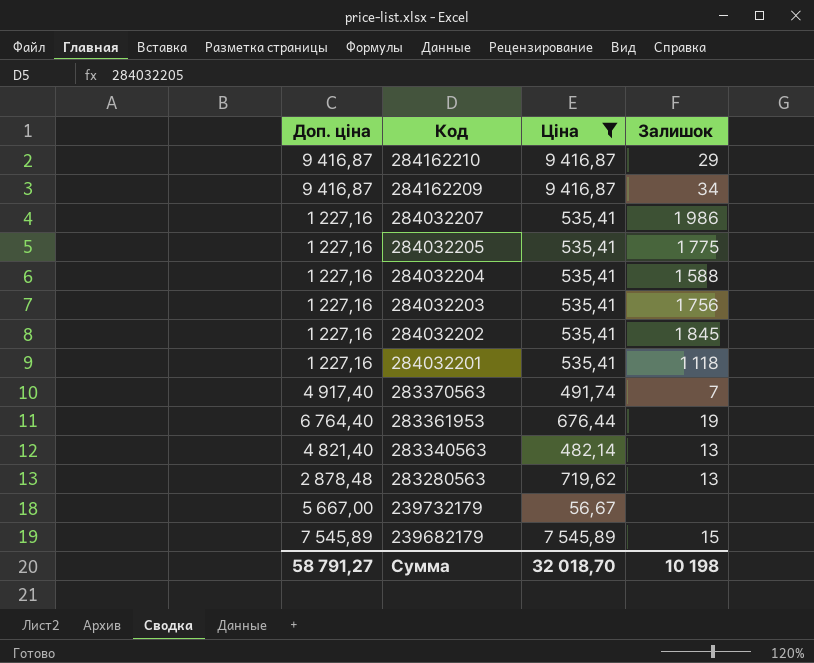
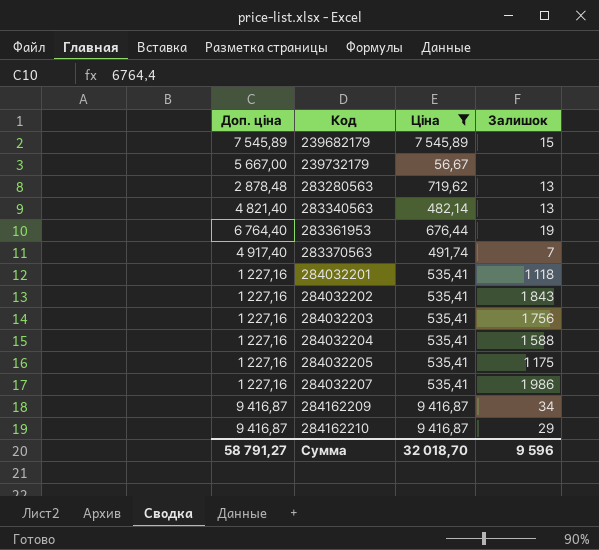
row order: Код descending -> Код ascending
284032202 | Залишок: 1 845 -> 1 843
284032205 | Залишок: 1 775 -> 1 175
Сумма | Залишок: 10 198 -> 9 596

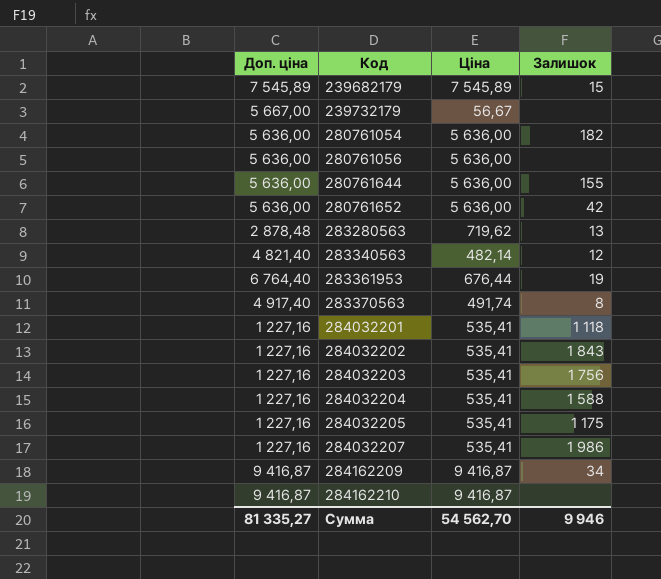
filter: Ціна != 5 636,00 -> none
283340563 | Залишок: 13 -> 12
283370563 | Залишок: 7 -> 8
284162210 | Залишок: 29 -> none
Сумма | Доп. ціна: 58 791,27 -> 81 335,27
Сумма | Ціна: 32 018,70 -> 54 562,70
Сумма | Залишок: 9 596 -> 9 946

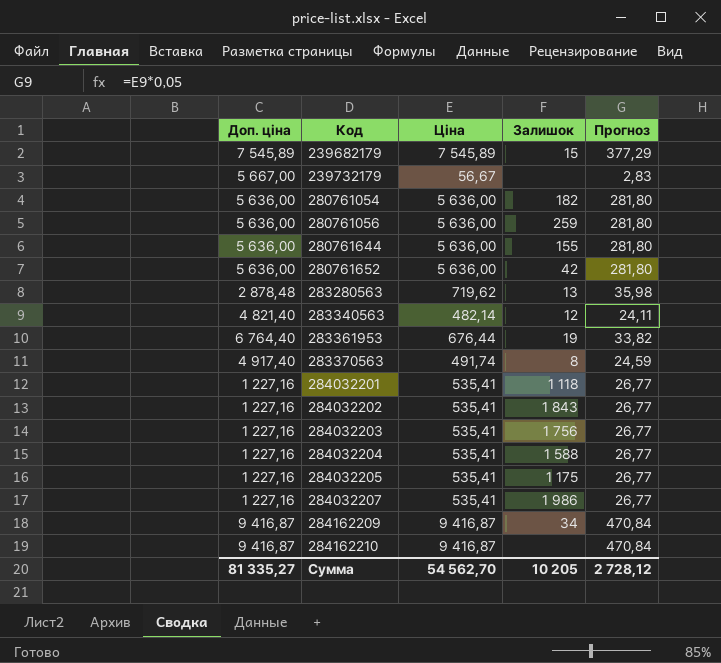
column Прогноз | formula: none -> [Ціна] * 0,05
280761056 | Залишок: none -> 259
Сумма | Залишок: 9 946 -> 10 205

